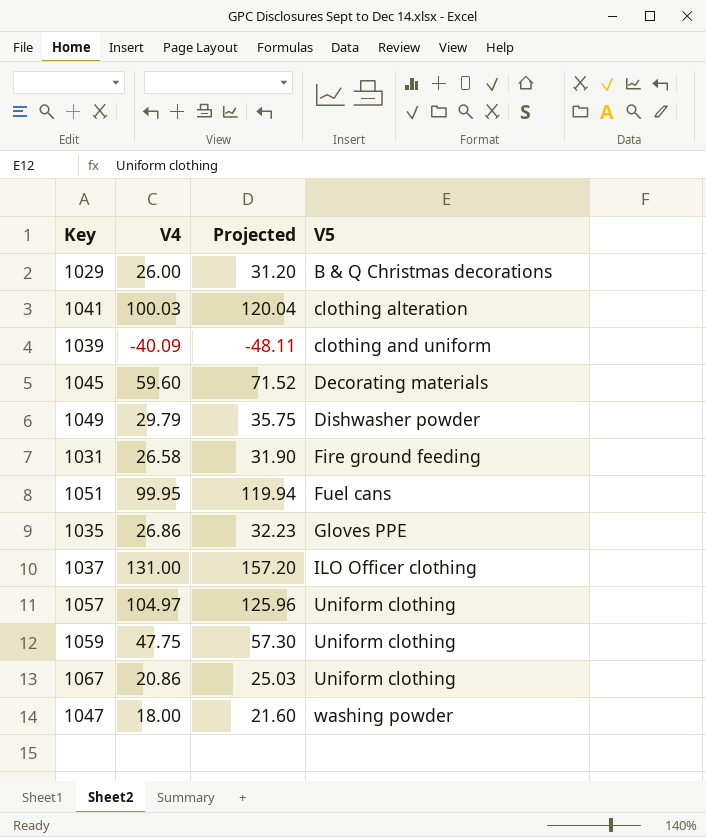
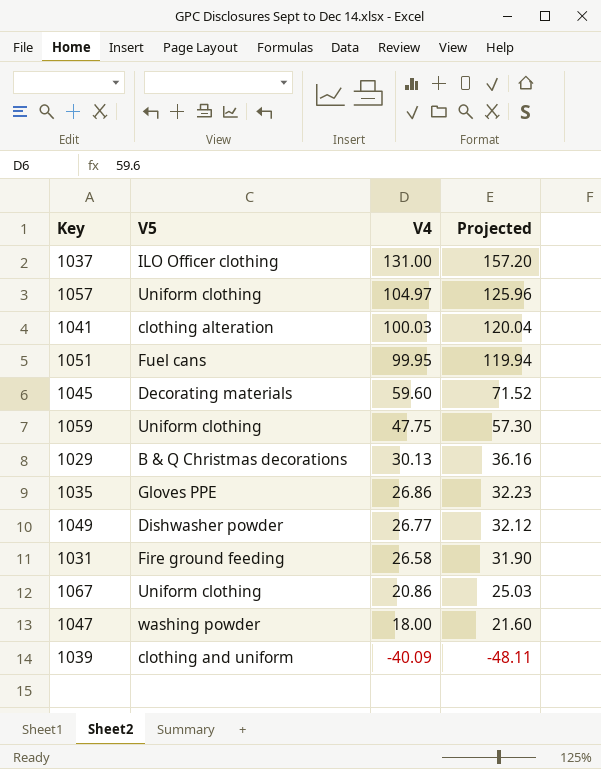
row order: V5 ascending -> V4 descending
column V5 | position: 4 -> 2
1029 | V4: 26.00 -> 30.13
1029 | Projected: 31.20 -> 36.16
1049 | V4: 29.79 -> 26.77
1049 | Projected: 35.75 -> 32.12

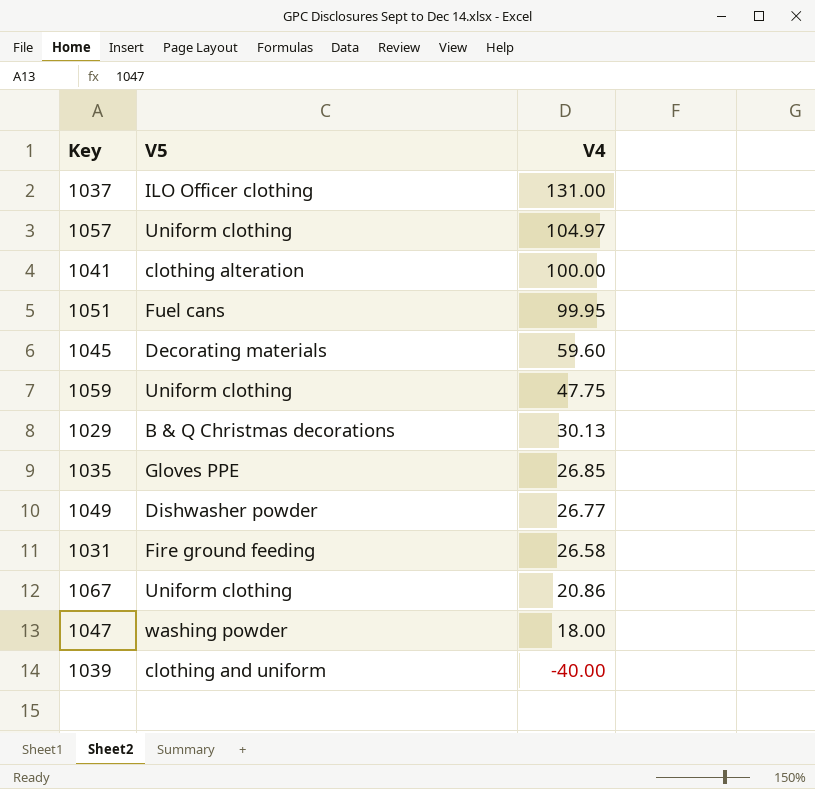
column Projected | formula: [V4] * 1.2 -> none
1041 | V4: 100.03 -> 100.00
1035 | V4: 26.86 -> 26.85
1039 | V4: -40.09 -> -40.00

